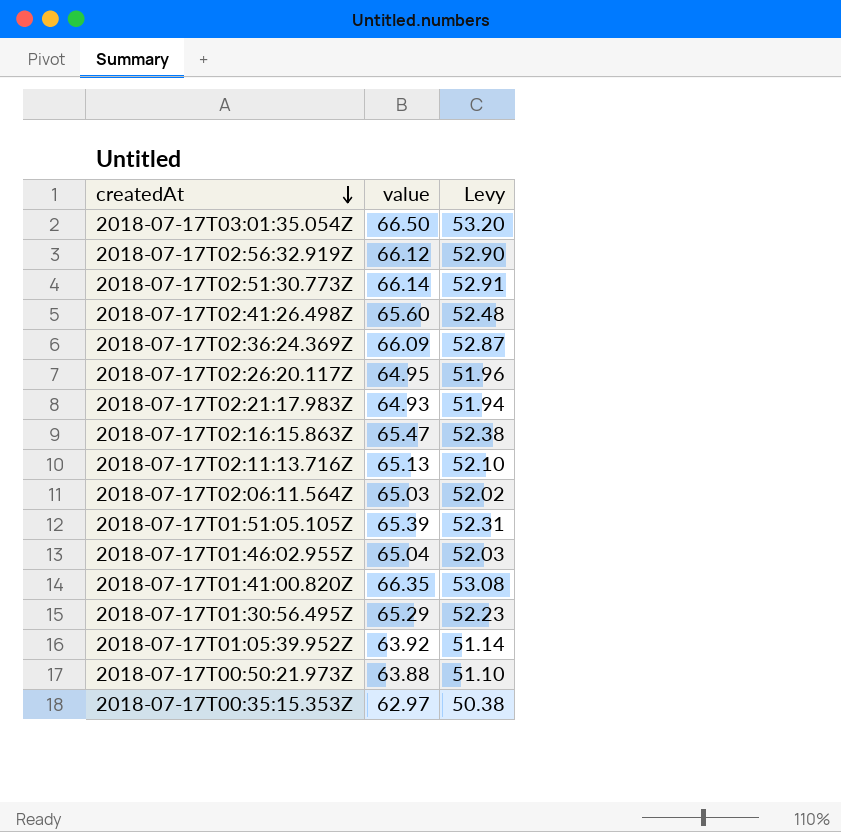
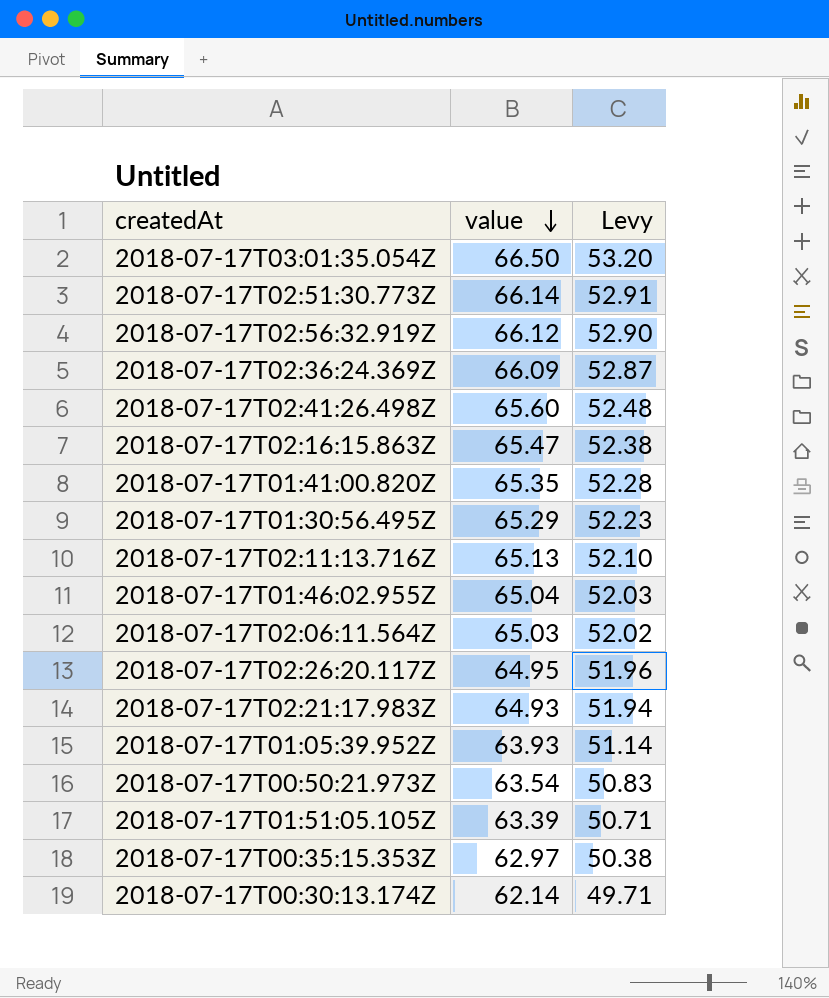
row order: createdAt descending -> value descending
2018-07-17T01:41:00.820Z | value: 66.35 -> 65.35
2018-07-17T01:41:00.820Z | Levy: 53.08 -> 52.28
2018-07-17T01:05:39.952Z | value: 63.92 -> 63.93
2018-07-17T00:50:21.973Z | value: 63.88 -> 63.54
2018-07-17T00:50:21.973Z | Levy: 51.10 -> 50.83
2018-07-17T01:51:05.105Z | value: 65.39 -> 63.39
2018-07-17T01:51:05.105Z | Levy: 52.31 -> 50.71
row 2018-07-17T00:30:13.174Z: none -> 62.14 | 49.71

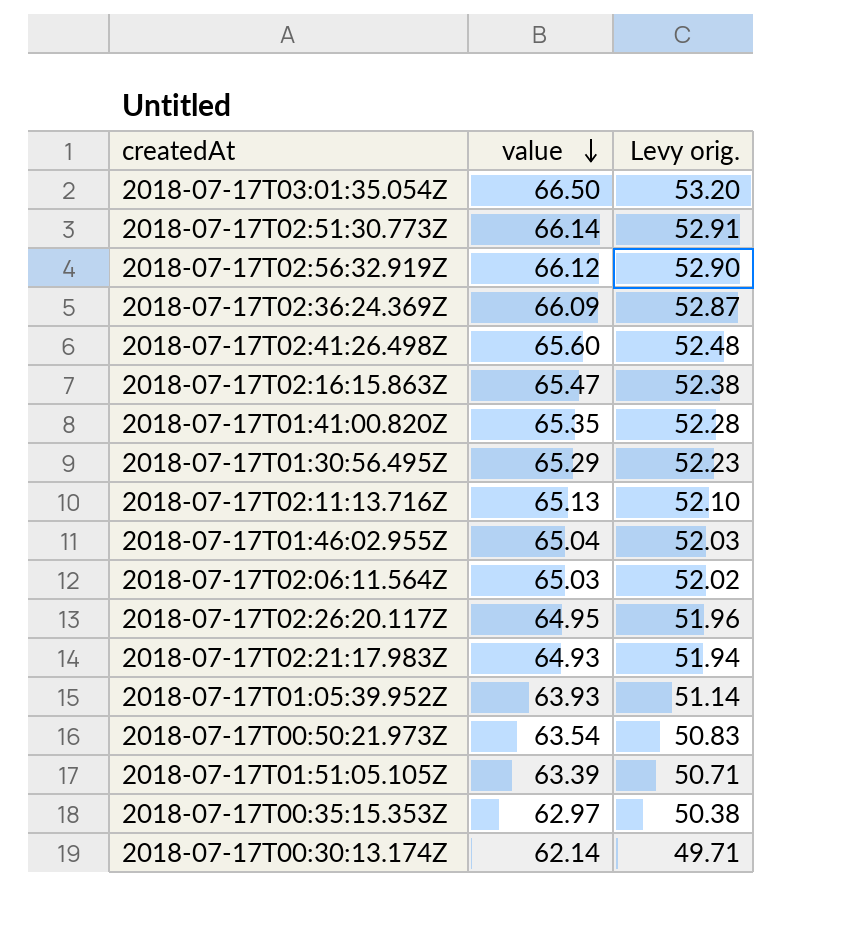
column name: Levy -> Levy orig.

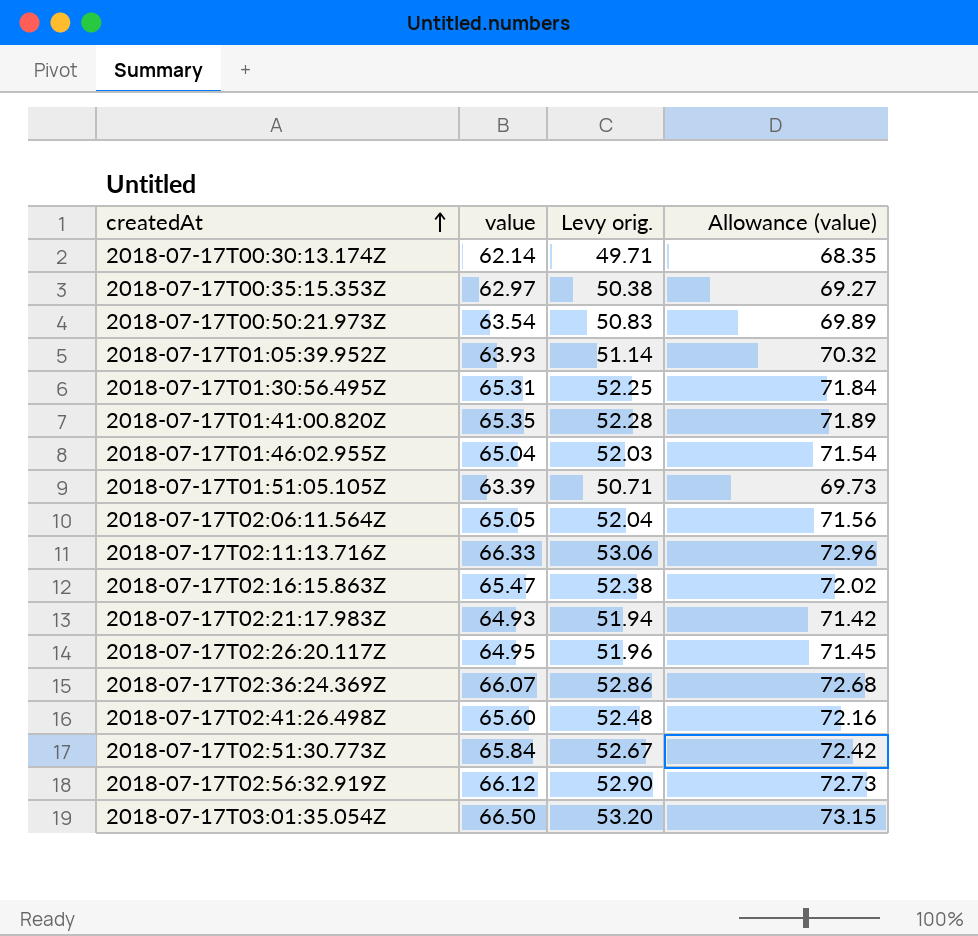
row order: value descending -> createdAt ascending
column Allowance (value) | formula: none -> [value] * 1.1
2018-07-17T01:30:56.495Z | value: 65.29 -> 65.31
2018-07-17T01:30:56.495Z | Levy orig.: 52.23 -> 52.25
2018-07-17T02:06:11.564Z | value: 65.03 -> 65.05
2018-07-17T02:06:11.564Z | Levy orig.: 52.02 -> 52.04
2018-07-17T02:11:13.716Z | value: 65.13 -> 66.33
2018-07-17T02:11:13.716Z | Levy orig.: 52.10 -> 53.06
2018-07-17T02:36:24.369Z | value: 66.09 -> 66.07
2018-07-17T02:36:24.369Z | Levy orig.: 52.87 -> 52.86
2018-07-17T02:51:30.773Z | value: 66.14 -> 65.84
2018-07-17T02:51:30.773Z | Levy orig.: 52.91 -> 52.67

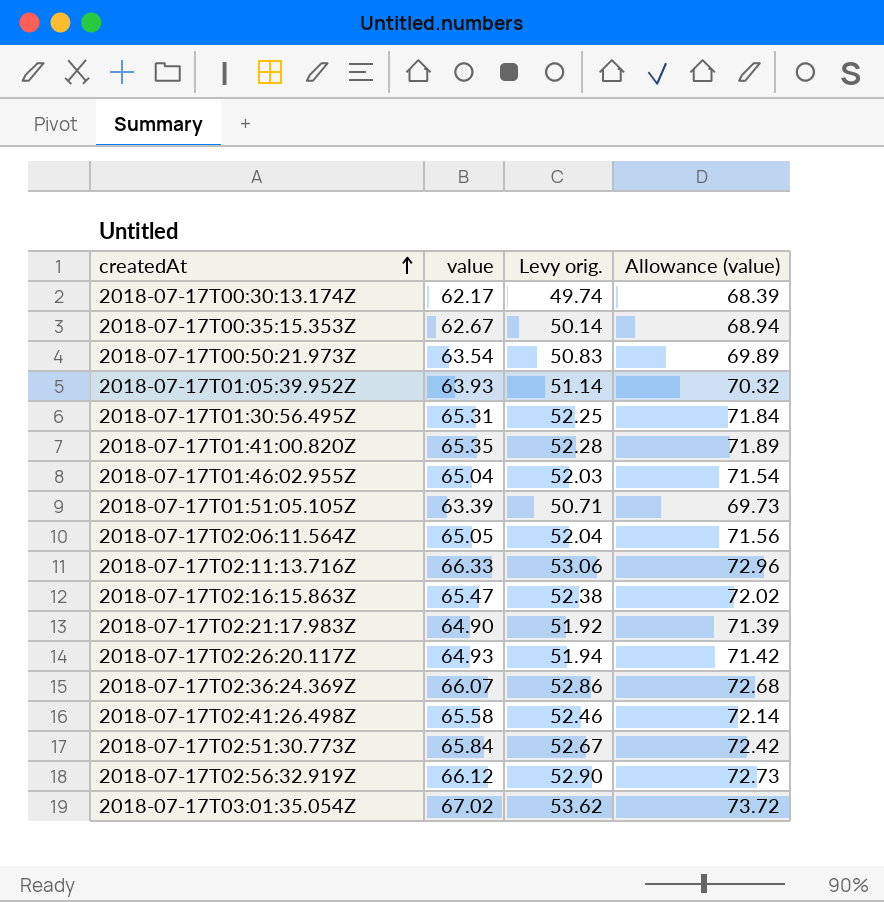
2018-07-17T00:30:13.174Z | value: 62.14 -> 62.17
2018-07-17T00:30:13.174Z | Levy orig.: 49.71 -> 49.74
2018-07-17T00:30:13.174Z | Allowance (value): 68.35 -> 68.39
2018-07-17T00:35:15.353Z | value: 62.97 -> 62.67
2018-07-17T00:35:15.353Z | Levy orig.: 50.38 -> 50.14
2018-07-17T00:35:15.353Z | Allowance (value): 69.27 -> 68.94
2018-07-17T02:21:17.983Z | value: 64.93 -> 64.90
2018-07-17T02:21:17.983Z | Levy orig.: 51.94 -> 51.92
2018-07-17T02:21:17.983Z | Allowance (value): 71.42 -> 71.39
2018-07-17T02:26:20.117Z | value: 64.95 -> 64.93
2018-07-17T02:26:20.117Z | Levy orig.: 51.96 -> 51.94
2018-07-17T02:26:20.117Z | Allowance (value): 71.45 -> 71.42
2018-07-17T02:41:26.498Z | value: 65.60 -> 65.58
2018-07-17T02:41:26.498Z | Levy orig.: 52.48 -> 52.46
2018-07-17T02:41:26.498Z | Allowance (value): 72.16 -> 72.14
2018-07-17T03:01:35.054Z | value: 66.50 -> 67.02
2018-07-17T03:01:35.054Z | Levy orig.: 53.20 -> 53.62
2018-07-17T03:01:35.054Z | Allowance (value): 73.15 -> 73.72

